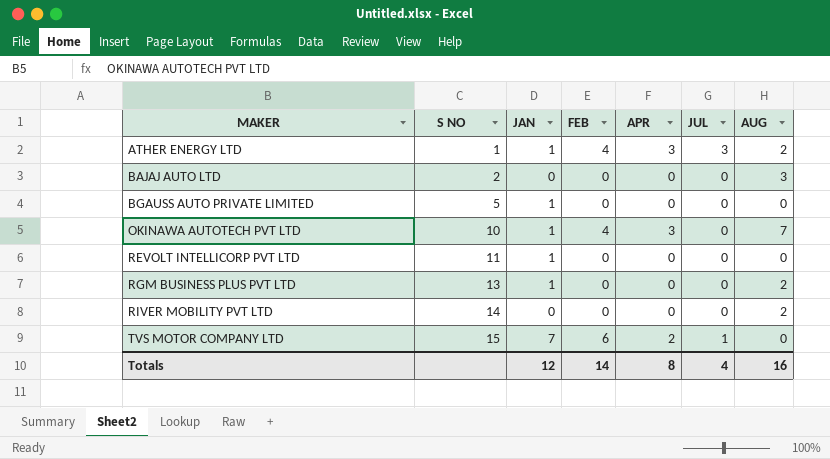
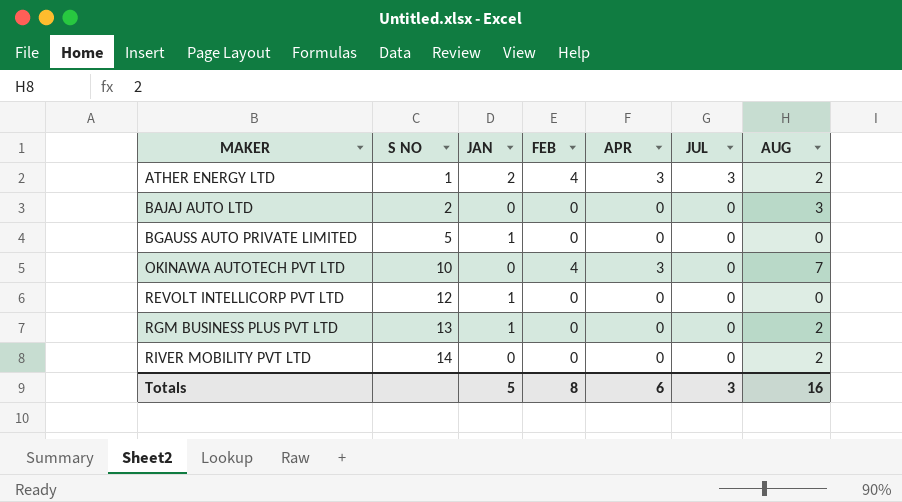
row TVS MOTOR COMPANY LTD: 15 | 7 | 6 | 2 | 1 | 0 -> none
ATHER ENERGY LTD | JAN: 1 -> 2
OKINAWA AUTOTECH PVT LTD | JAN: 1 -> 0
REVOLT INTELLICORP PVT LTD | S NO: 11 -> 12
Totals | JAN: 12 -> 5
Totals | FEB: 14 -> 8
Totals | APR: 8 -> 6
Totals | JUL: 4 -> 3

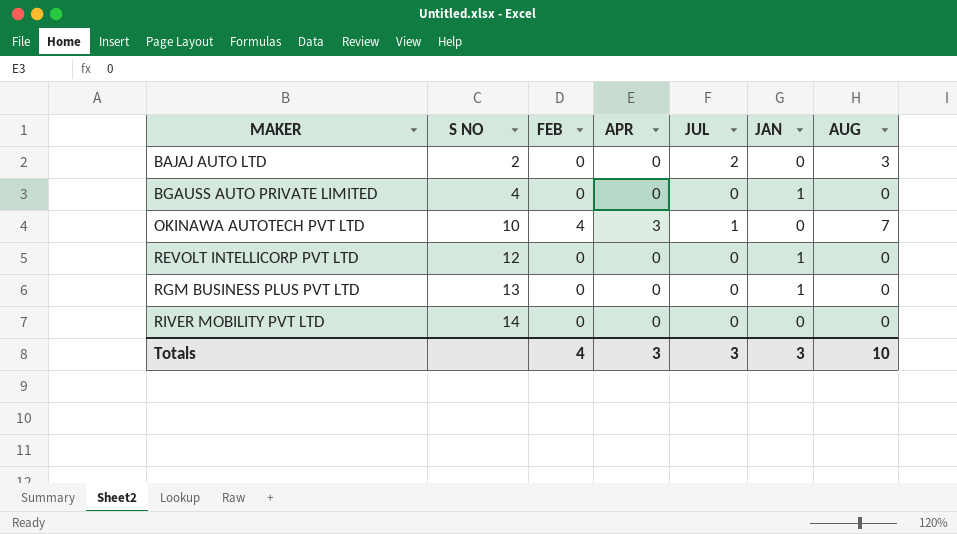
column JAN | position: 3 -> 6
row ATHER ENERGY LTD: 1 | 2 | 4 | 3 | 3 | 2 -> none
BAJAJ AUTO LTD | JUL: 0 -> 2
BGAUSS AUTO PRIVATE LIMITED | S NO: 5 -> 4
OKINAWA AUTOTECH PVT LTD | JUL: 0 -> 1
RGM BUSINESS PLUS PVT LTD | AUG: 2 -> 0
RIVER MOBILITY PVT LTD | AUG: 2 -> 0
Totals | FEB: 8 -> 4
Totals | APR: 6 -> 3
Totals | JAN: 5 -> 3
Totals | AUG: 16 -> 10

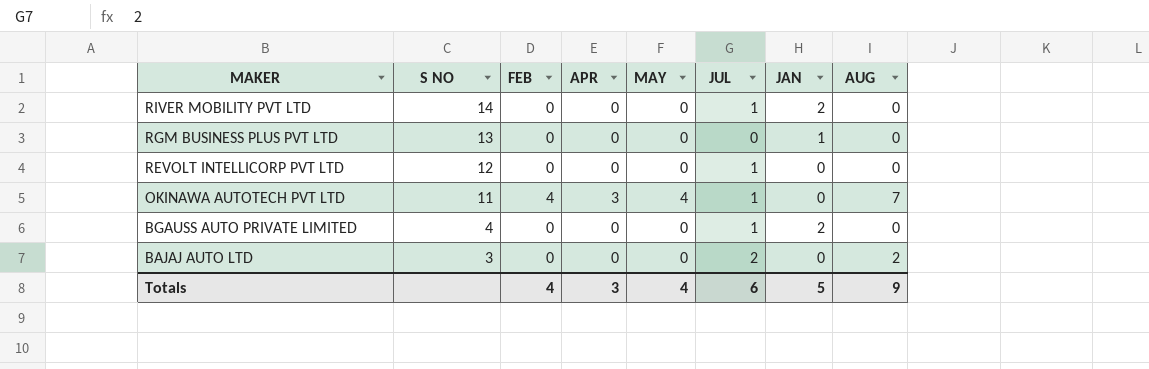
row order: MAKER ascending -> MAKER descending
column MAY | position: none -> 5
RIVER MOBILITY PVT LTD | JUL: 0 -> 1
RIVER MOBILITY PVT LTD | JAN: 0 -> 2
REVOLT INTELLICORP PVT LTD | JUL: 0 -> 1
REVOLT INTELLICORP PVT LTD | JAN: 1 -> 0
OKINAWA AUTOTECH PVT LTD | S NO: 10 -> 11
BGAUSS AUTO PRIVATE LIMITED | JUL: 0 -> 1
BGAUSS AUTO PRIVATE LIMITED | JAN: 1 -> 2
BAJAJ AUTO LTD | S NO: 2 -> 3
BAJAJ AUTO LTD | AUG: 3 -> 2
Totals | JUL: 3 -> 6
Totals | JAN: 3 -> 5
Totals | AUG: 10 -> 9

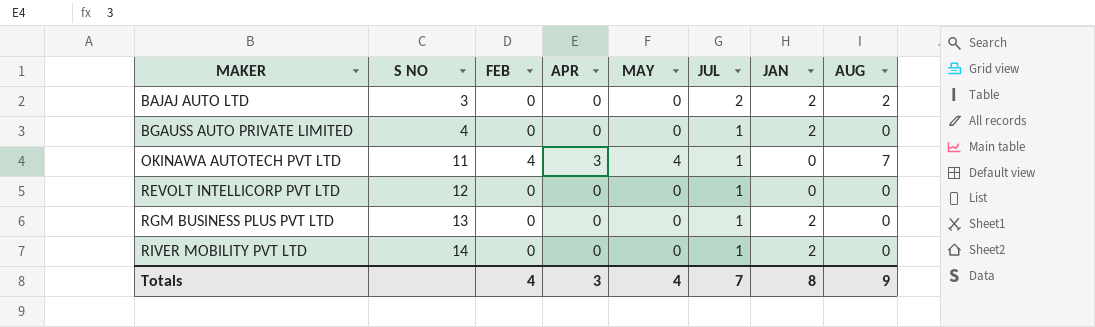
row order: MAKER descending -> MAKER ascending
BAJAJ AUTO LTD | JAN: 0 -> 2
RGM BUSINESS PLUS PVT LTD | JUL: 0 -> 1
RGM BUSINESS PLUS PVT LTD | JAN: 1 -> 2
Totals | JUL: 6 -> 7
Totals | JAN: 5 -> 8

